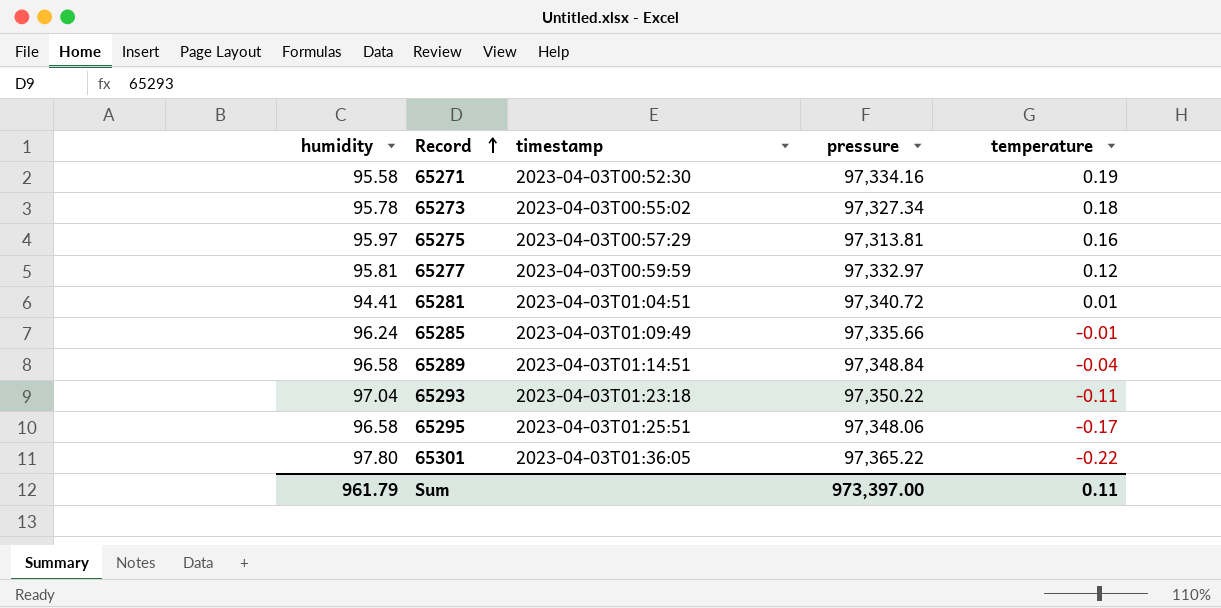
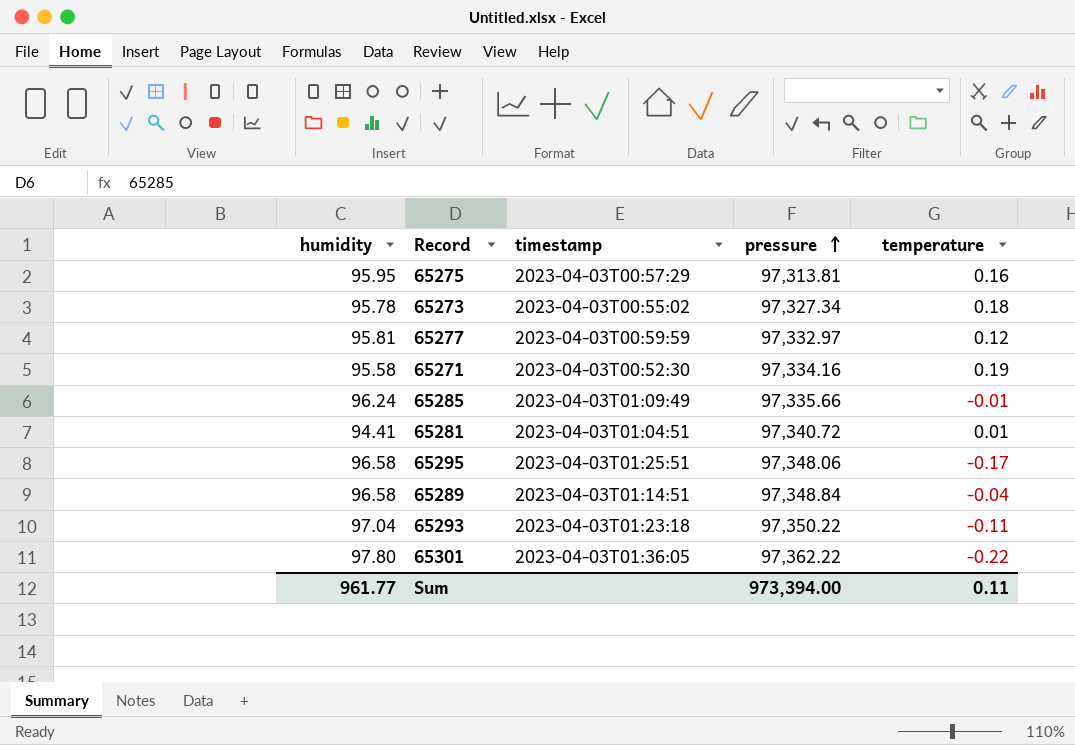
row order: Record ascending -> pressure ascending
65275 | humidity: 95.97 -> 95.95
65301 | pressure: 97,365.22 -> 97,362.22
Sum | humidity: 961.79 -> 961.77
Sum | pressure: 973,397.00 -> 973,394.00

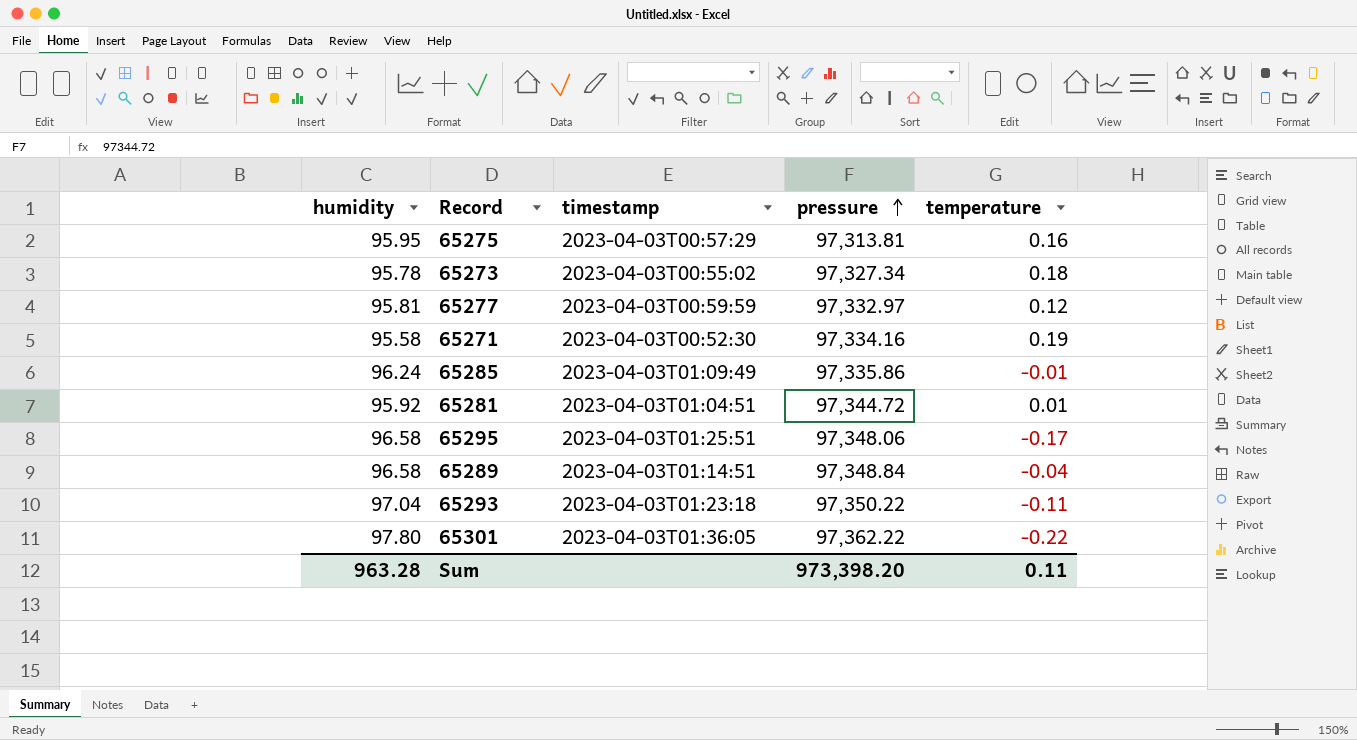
65285 | pressure: 97,335.66 -> 97,335.86
65281 | humidity: 94.41 -> 95.92
65281 | pressure: 97,340.72 -> 97,344.72
Sum | humidity: 961.77 -> 963.28
Sum | pressure: 973,394.00 -> 973,398.20

